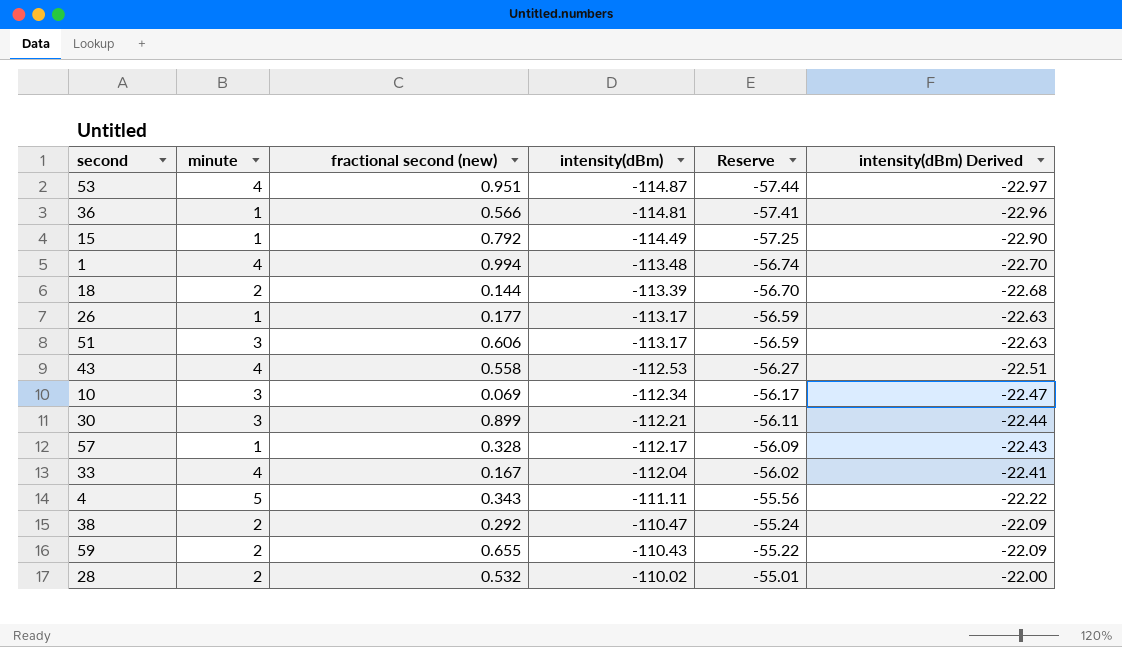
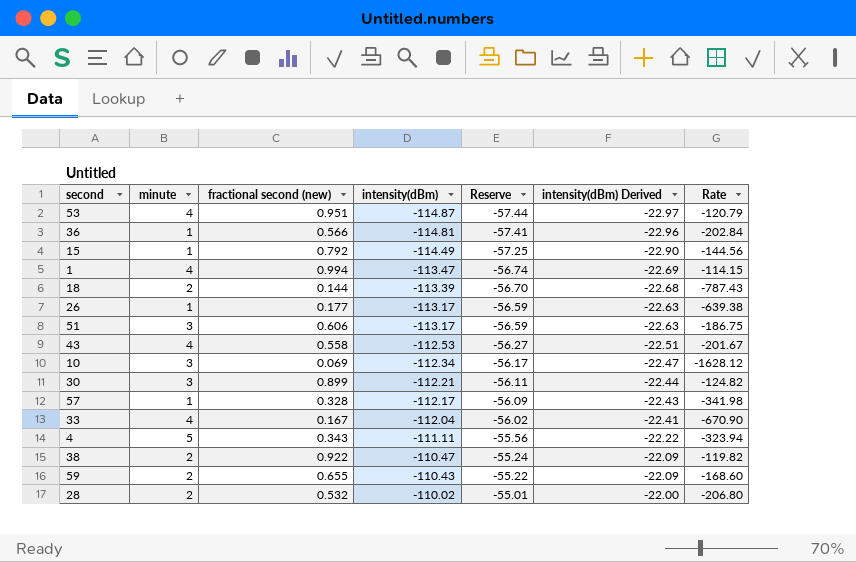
column Rate | formula: none -> [intensity(dBm)] / [fractional second (new)]
1 | intensity(dBm): -113.48 -> -113.47
1 | intensity(dBm) Derived: -22.70 -> -22.69
38 | fractional second (new): 0.292 -> 0.922

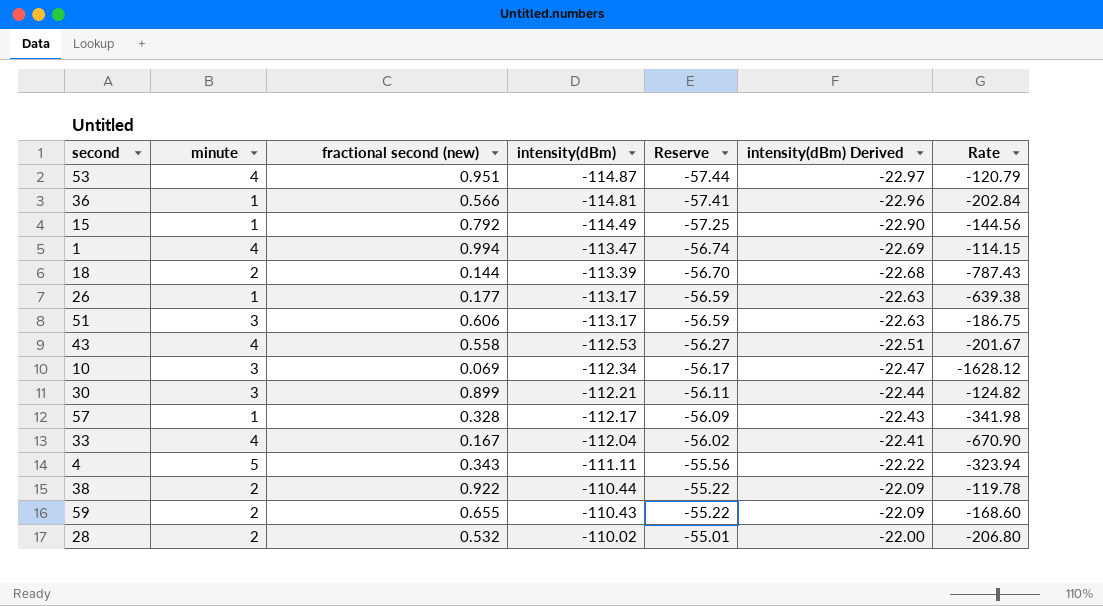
38 | intensity(dBm): -110.47 -> -110.44
38 | Reserve: -55.24 -> -55.22
38 | Rate: -119.82 -> -119.78

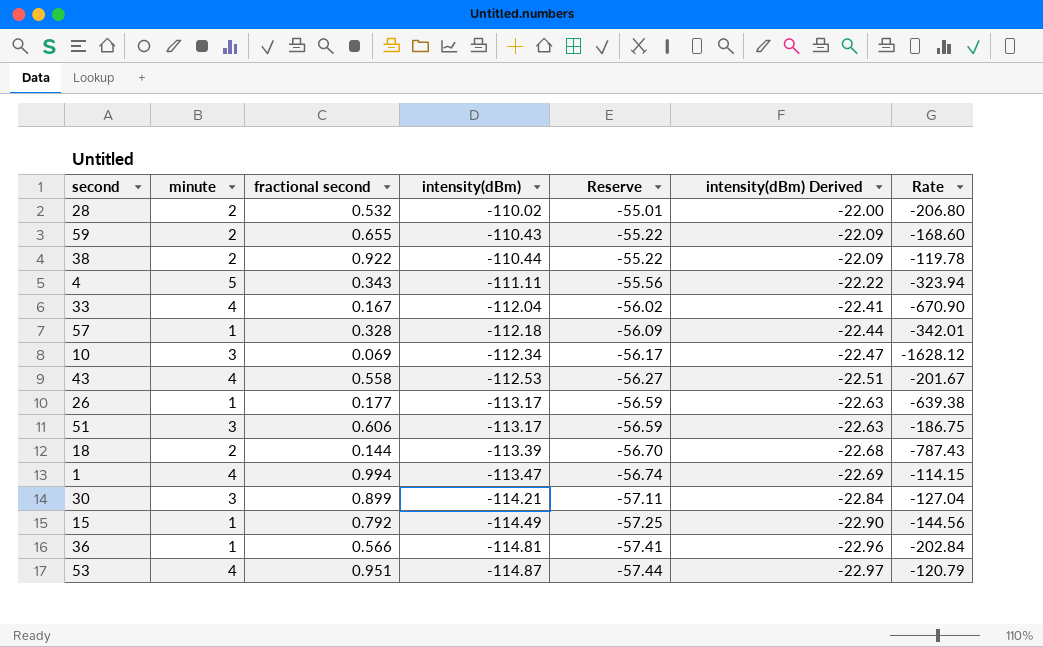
row order: intensity(dBm) ascending -> intensity(dBm) descending
column name: fractional second (new) -> fractional second
57 | intensity(dBm): -112.17 -> -112.18
57 | intensity(dBm) Derived: -22.43 -> -22.44
57 | Rate: -341.98 -> -342.01
30 | intensity(dBm): -112.21 -> -114.21
30 | Reserve: -56.11 -> -57.11
30 | intensity(dBm) Derived: -22.44 -> -22.84
30 | Rate: -124.82 -> -127.04

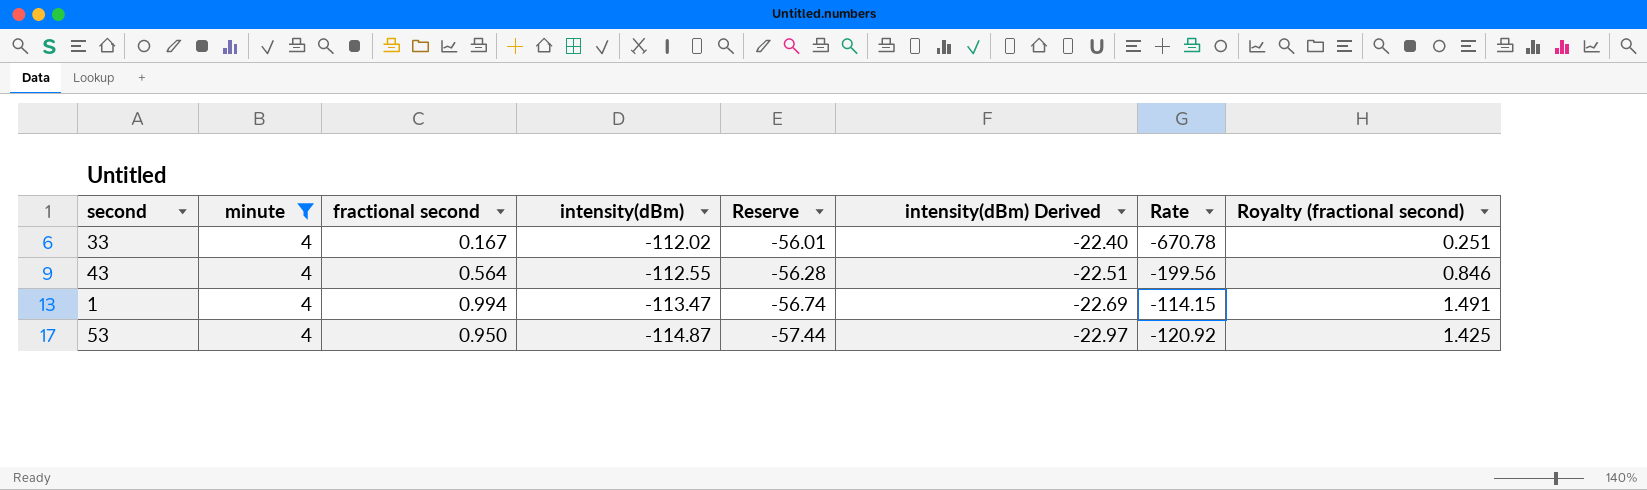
filter: none -> minute = 4
column Royalty (fractional second) | formula: none -> [fractional second] * 1.5
33 | intensity(dBm): -112.04 -> -112.02
33 | Reserve: -56.02 -> -56.01
33 | intensity(dBm) Derived: -22.41 -> -22.40
33 | Rate: -670.90 -> -670.78
43 | fractional second: 0.558 -> 0.564
43 | intensity(dBm): -112.53 -> -112.55
43 | Reserve: -56.27 -> -56.28
43 | Rate: -201.67 -> -199.56
53 | fractional second: 0.951 -> 0.950
53 | Rate: -120.79 -> -120.92

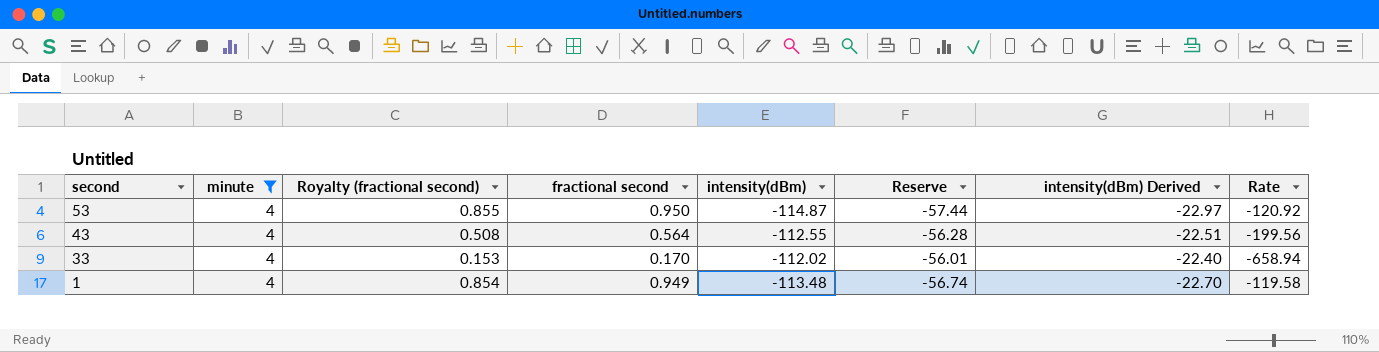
row order: intensity(dBm) descending -> second descending
column Royalty (fractional second) | formula: [fractional second] * 1.5 -> [fractional second] * 0.9
column Royalty (fractional second) | position: 8 -> 3
33 | fractional second: 0.167 -> 0.170
33 | Rate: -670.78 -> -658.94
1 | fractional second: 0.994 -> 0.949
1 | intensity(dBm): -113.47 -> -113.48
1 | intensity(dBm) Derived: -22.69 -> -22.70
1 | Rate: -114.15 -> -119.58

